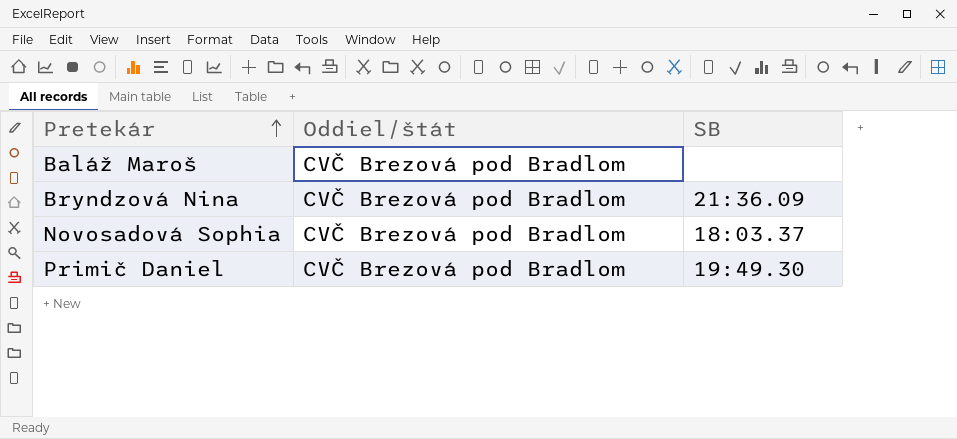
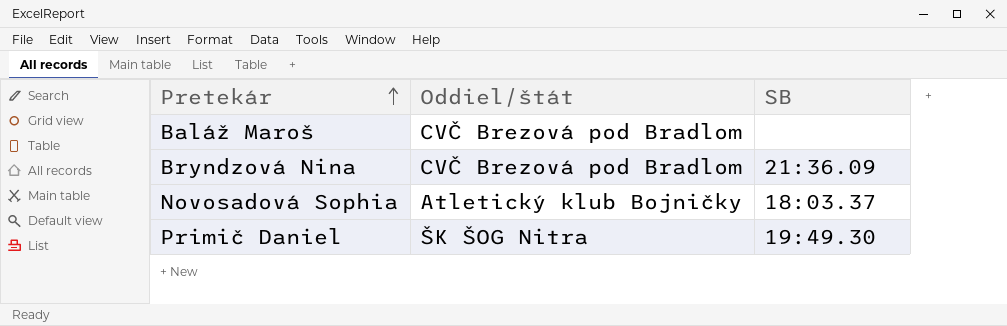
Novosadová Sophia | Oddiel/štát: CVČ Brezová pod Bradlom -> Atletický klub Bojničky
Primič Daniel | Oddiel/štát: CVČ Brezová pod Bradlom -> ŠK ŠOG Nitra

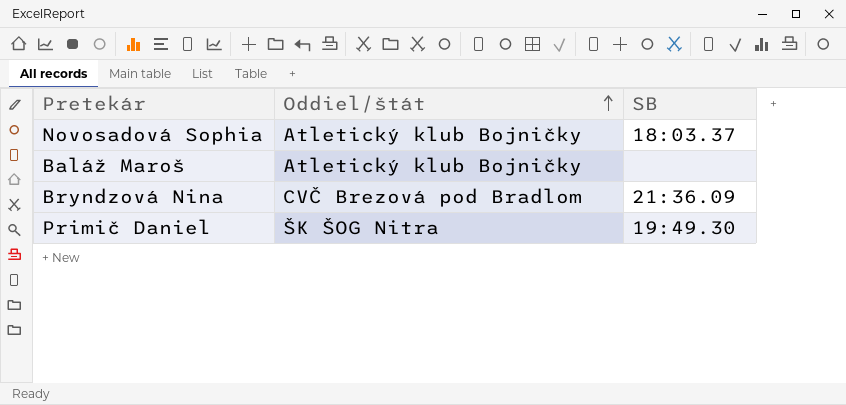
row order: Pretekár ascending -> Oddiel/štát ascending
Baláž Maroš | Oddiel/štát: CVČ Brezová pod Bradlom -> Atletický klub Bojničky

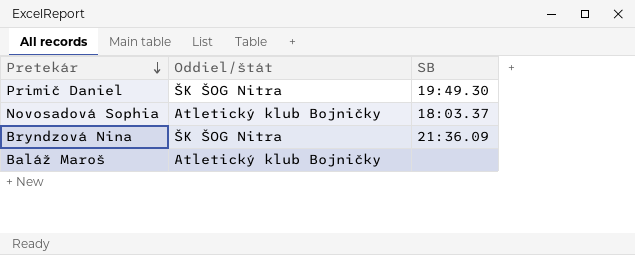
row order: Oddiel/štát ascending -> Pretekár descending
Bryndzová Nina | Oddiel/štát: CVČ Brezová pod Bradlom -> ŠK ŠOG Nitra

